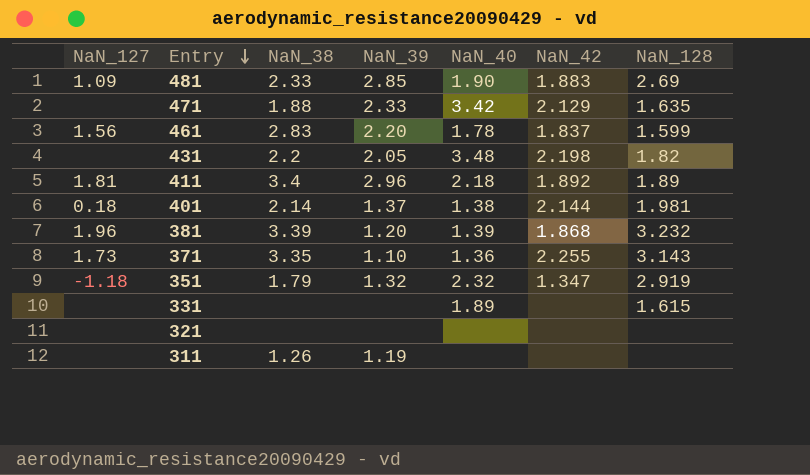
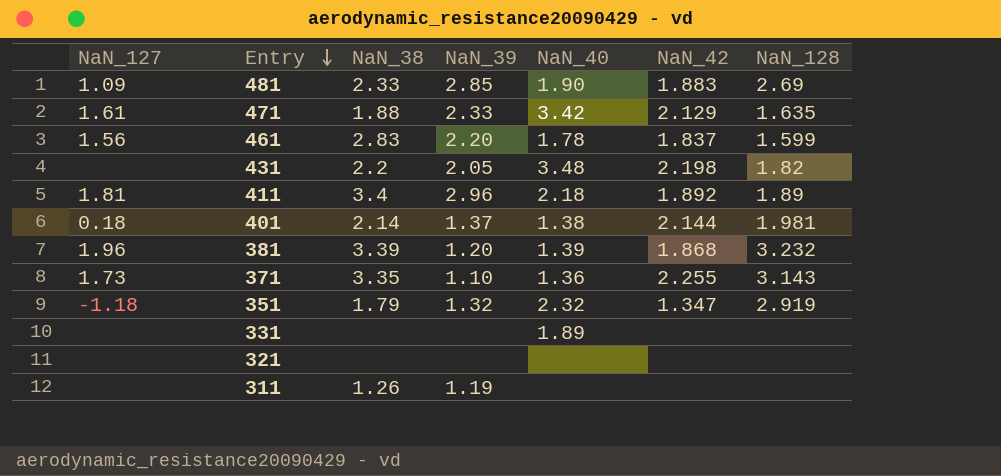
471 | NaN_127: none -> 1.61
331 | NaN_128: 1.615 -> none

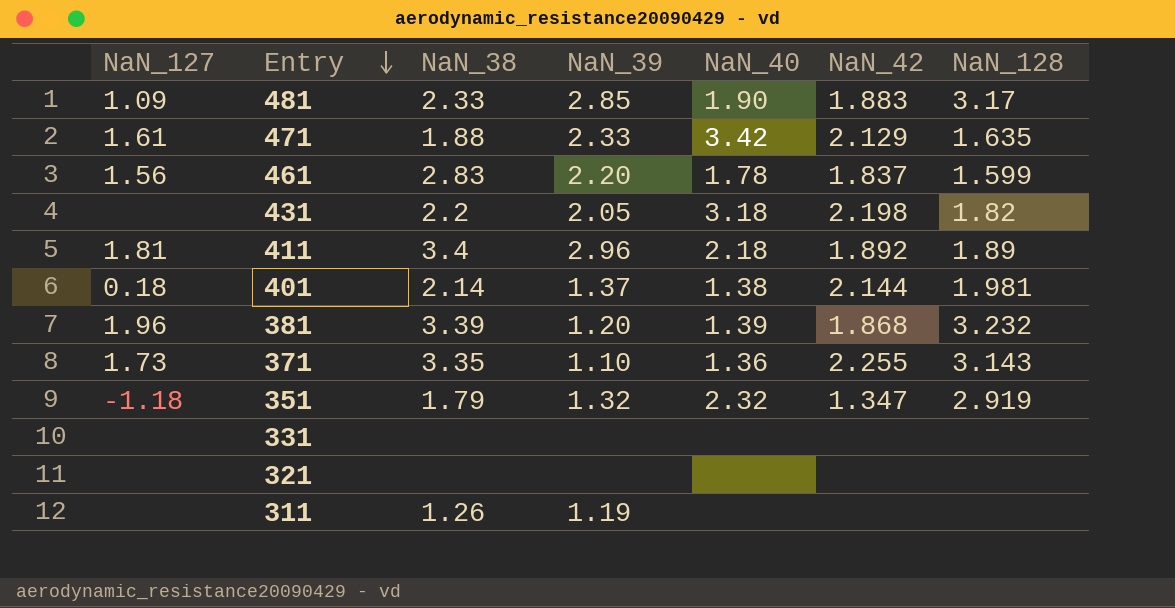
481 | NaN_128: 2.69 -> 3.17
431 | NaN_40: 3.48 -> 3.18
331 | NaN_40: 1.89 -> none

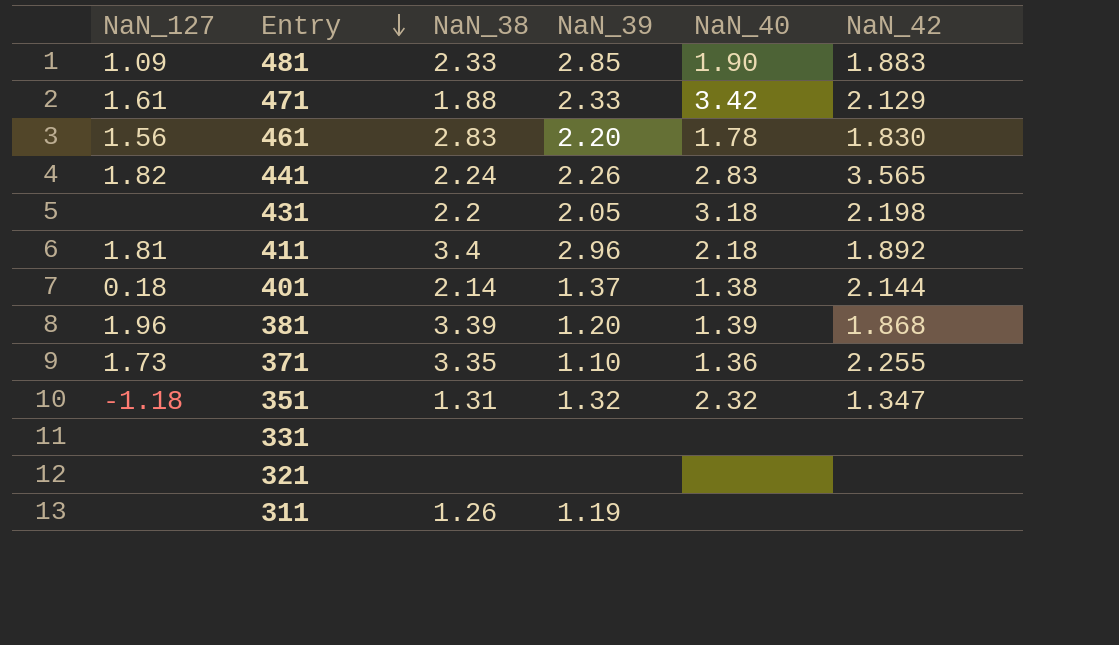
column NaN_128 | position: 7 -> none
461 | NaN_42: 1.837 -> 1.830
row 441: none -> 1.82 | 2.24 | 2.26 | 2.83 | 3.565
351 | NaN_38: 1.79 -> 1.31

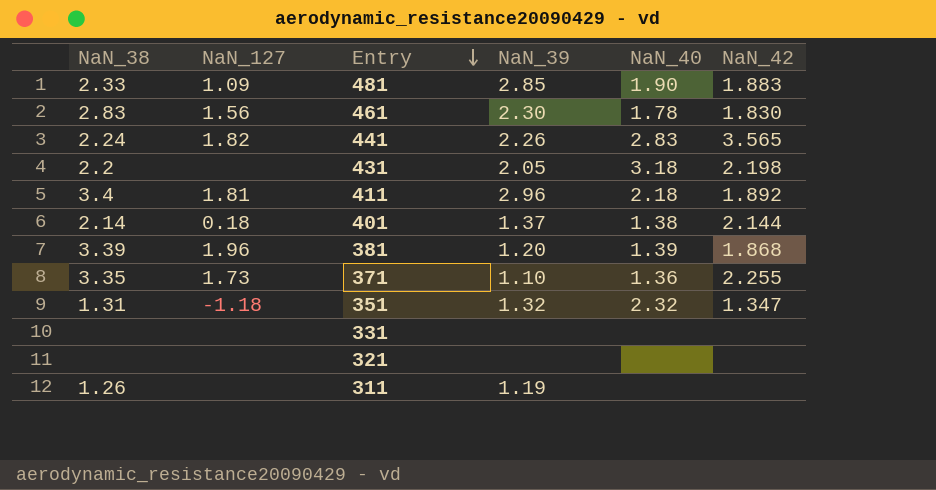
column NaN_38 | position: 3 -> 1
row 471: 1.61 | 1.88 | 2.33 | 3.42 | 2.129 -> none
461 | NaN_39: 2.20 -> 2.30

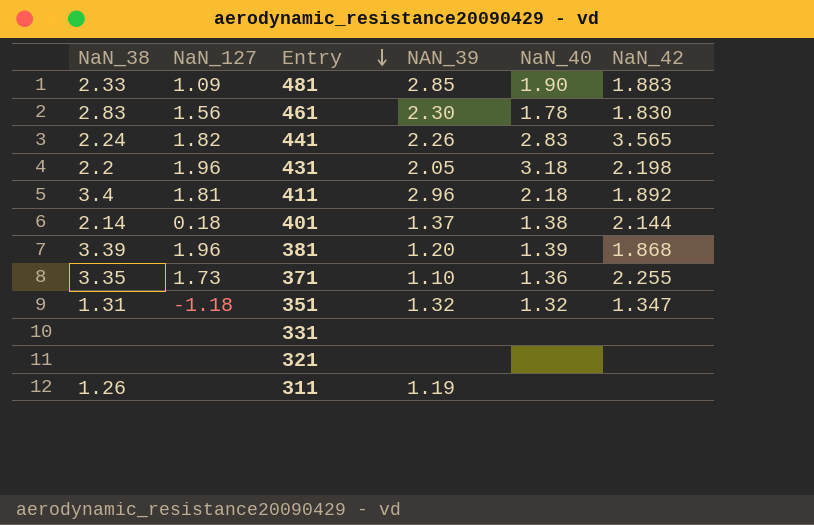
column name: NaN_39 -> NAN_39
431 | NaN_127: none -> 1.96
351 | NaN_40: 2.32 -> 1.32

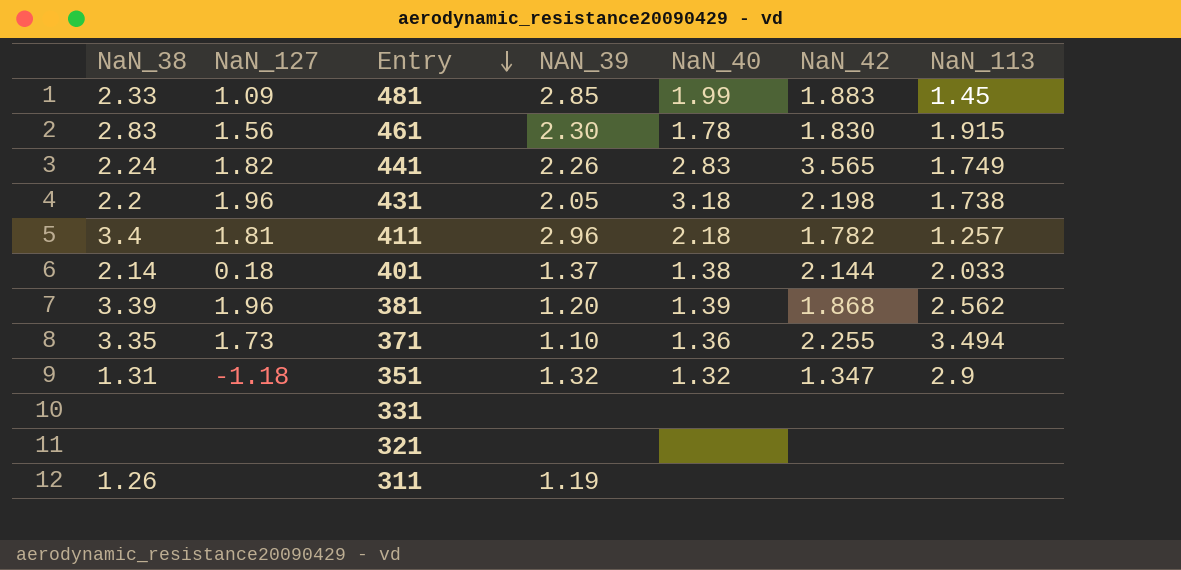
column NaN_113 | position: none -> 7
481 | NaN_40: 1.90 -> 1.99
411 | NaN_42: 1.892 -> 1.782

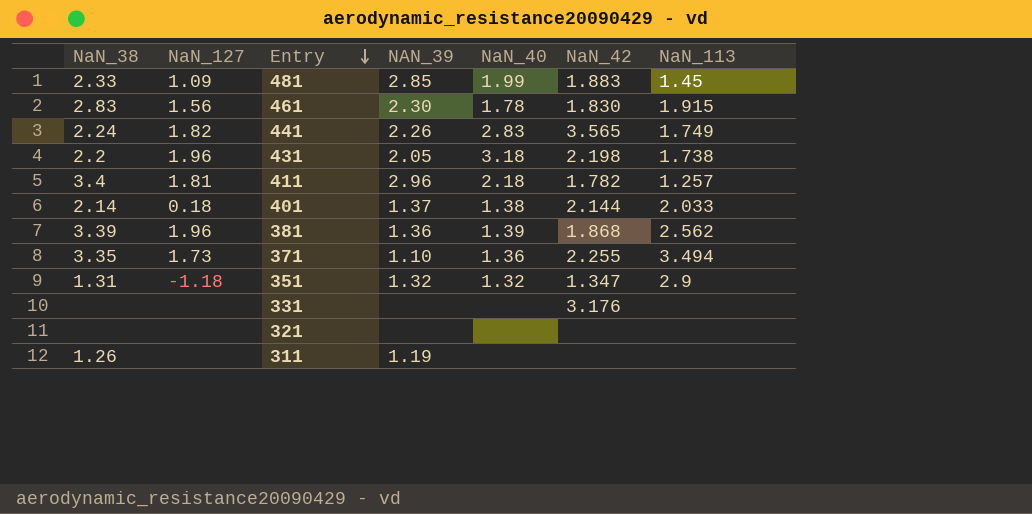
381 | NAN_39: 1.20 -> 1.36
331 | NaN_42: none -> 3.176

